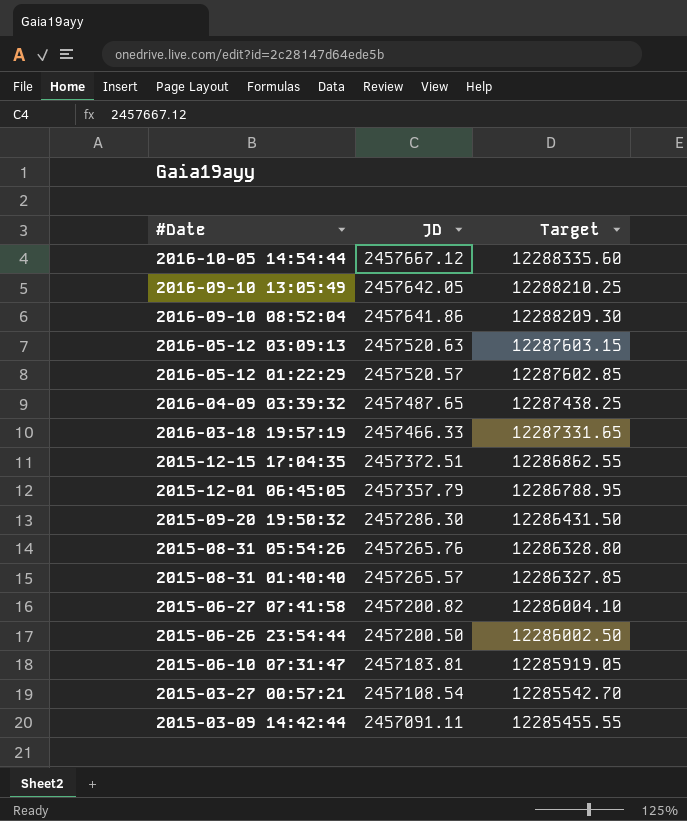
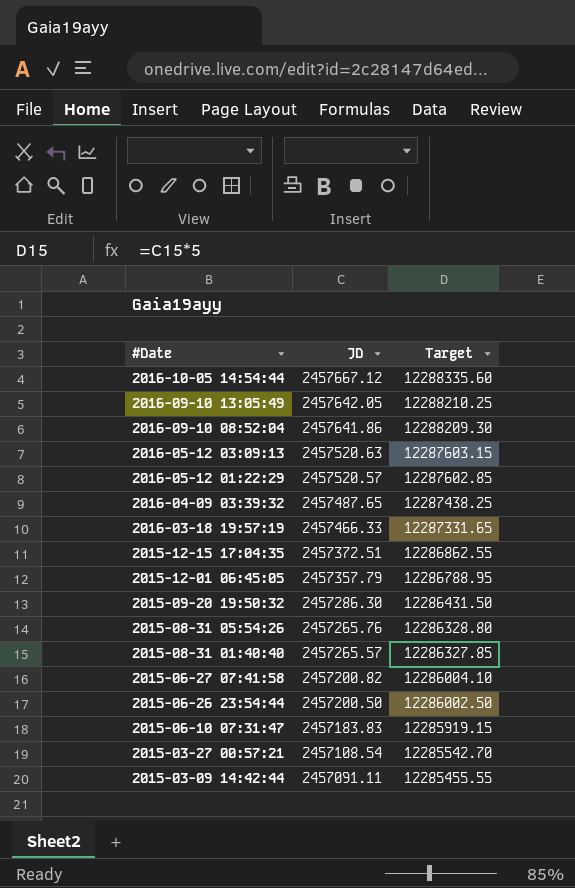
2015-06-10 07:31:47 | JD: 2457183.81 -> 2457183.83
2015-06-10 07:31:47 | Target: 12285919.05 -> 12285919.15

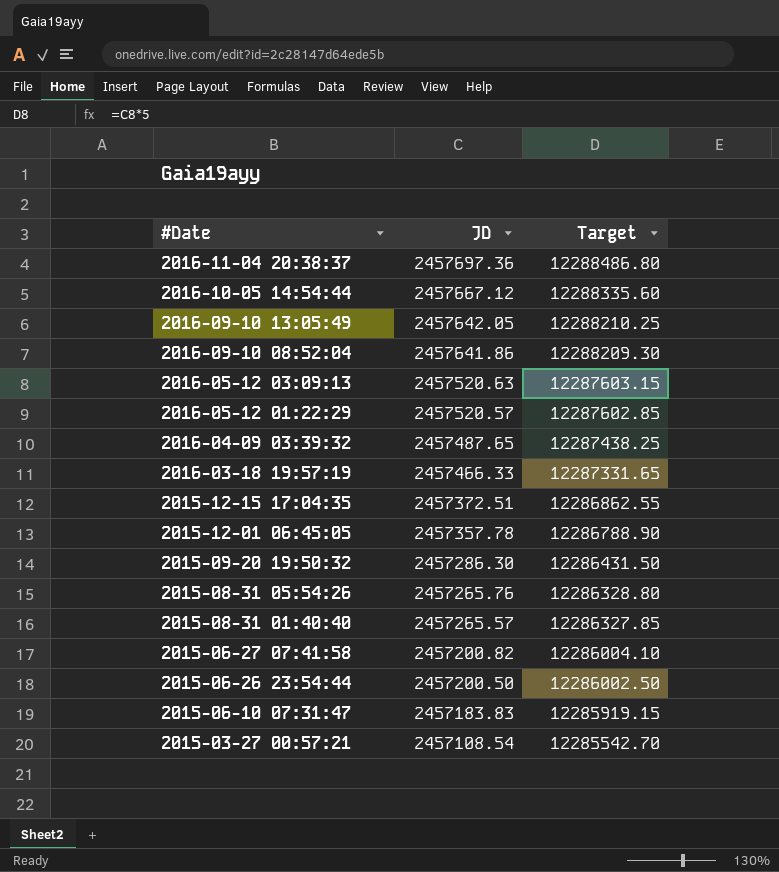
row 2015-03-09 14:42:44: 2457091.11 | 12285455.55 -> none
row 2016-11-04 20:38:37: none -> 2457697.36 | 12288486.80
2015-12-01 06:45:05 | JD: 2457357.79 -> 2457357.78
2015-12-01 06:45:05 | Target: 12286788.95 -> 12286788.90

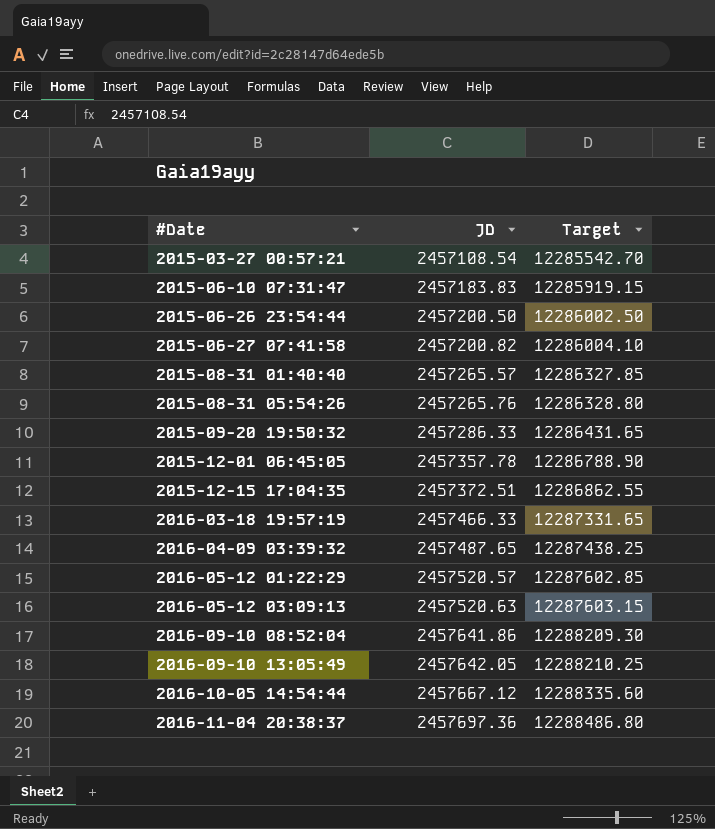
row order: #Date descending -> #Date ascending
2015-09-20 19:50:32 | JD: 2457286.30 -> 2457286.33
2015-09-20 19:50:32 | Target: 12286431.50 -> 12286431.65

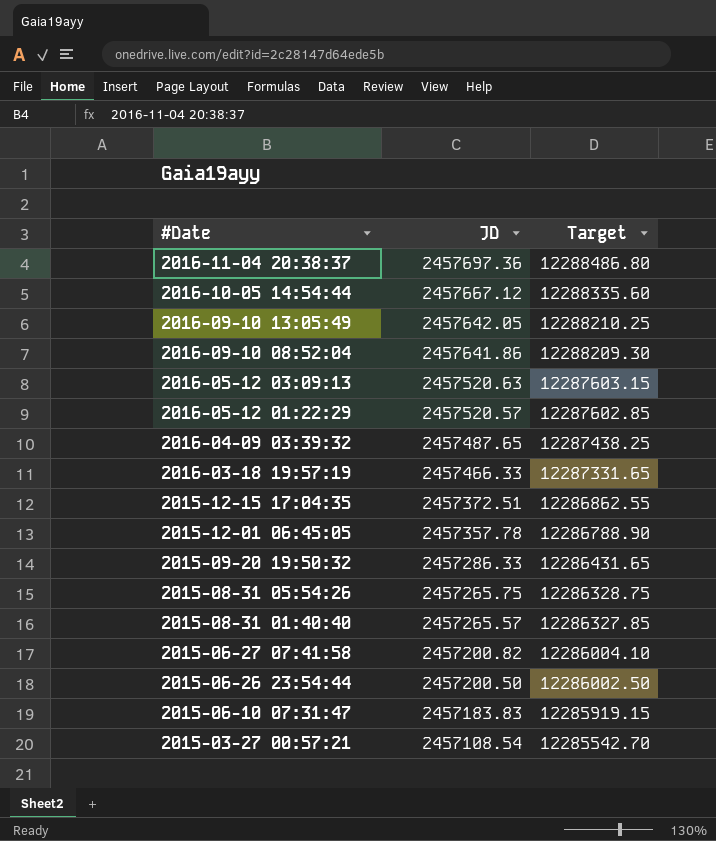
row order: #Date ascending -> #Date descending
2015-08-31 05:54:26 | JD: 2457265.76 -> 2457265.75
2015-08-31 05:54:26 | Target: 12286328.80 -> 12286328.75

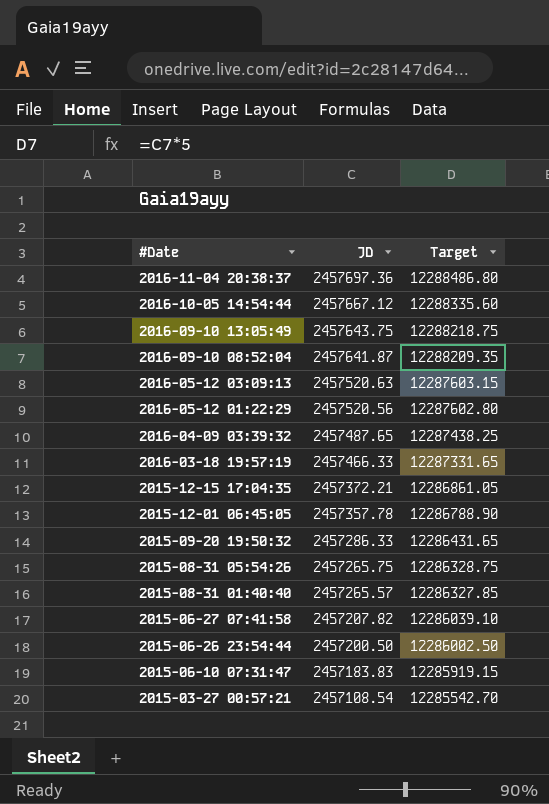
2016-09-10 13:05:49 | JD: 2457642.05 -> 2457643.75
2016-09-10 13:05:49 | Target: 12288210.25 -> 12288218.75
2016-09-10 08:52:04 | JD: 2457641.86 -> 2457641.87
2016-09-10 08:52:04 | Target: 12288209.30 -> 12288209.35
2016-05-12 01:22:29 | JD: 2457520.57 -> 2457520.56
2016-05-12 01:22:29 | Target: 12287602.85 -> 12287602.80
2015-12-15 17:04:35 | JD: 2457372.51 -> 2457372.21
2015-12-15 17:04:35 | Target: 12286862.55 -> 12286861.05
2015-06-27 07:41:58 | JD: 2457200.82 -> 2457207.82
2015-06-27 07:41:58 | Target: 12286004.10 -> 12286039.10

